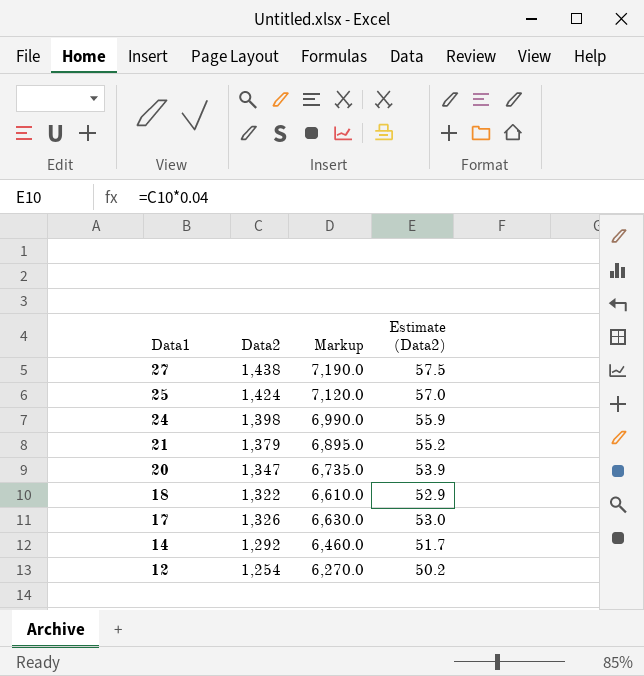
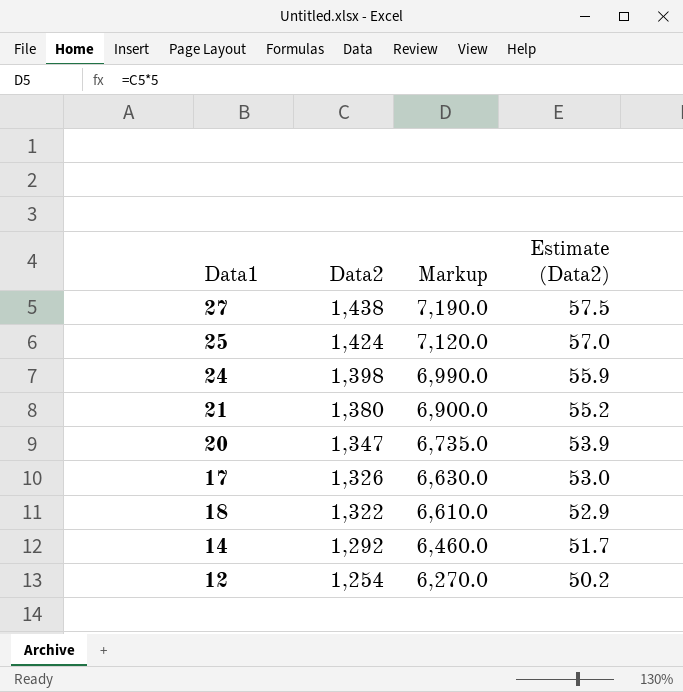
row order: Data1 descending -> Data2 descending
21 | Data2: 1,379 -> 1,380
21 | Markup: 6,895.0 -> 6,900.0

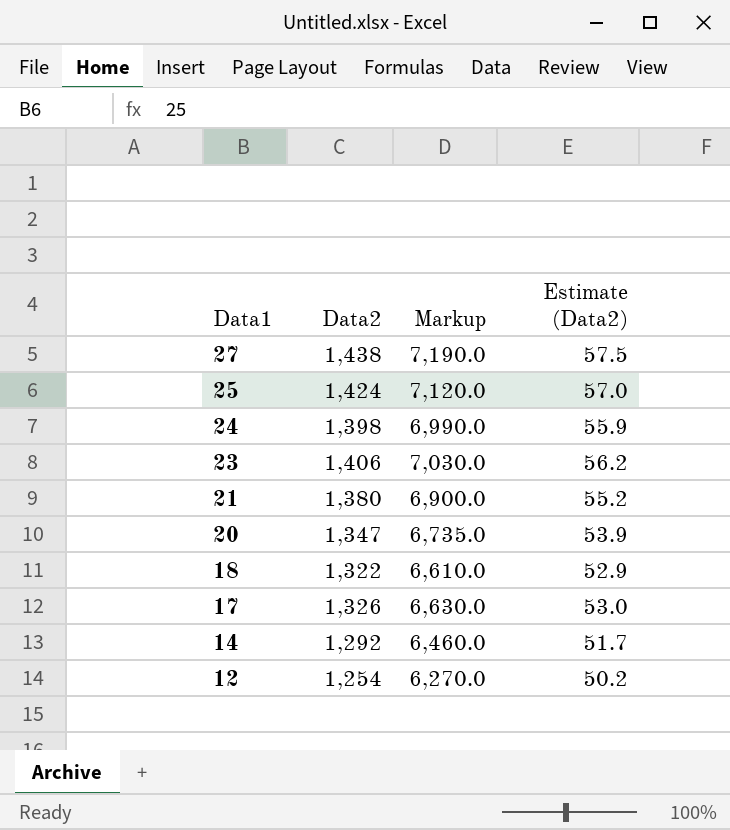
row order: Data2 descending -> Data1 descending
row 23: none -> 1,406 | 7,030.0 | 56.2

